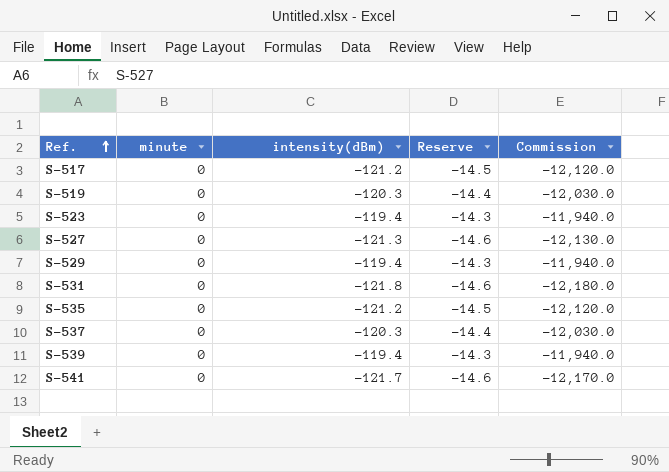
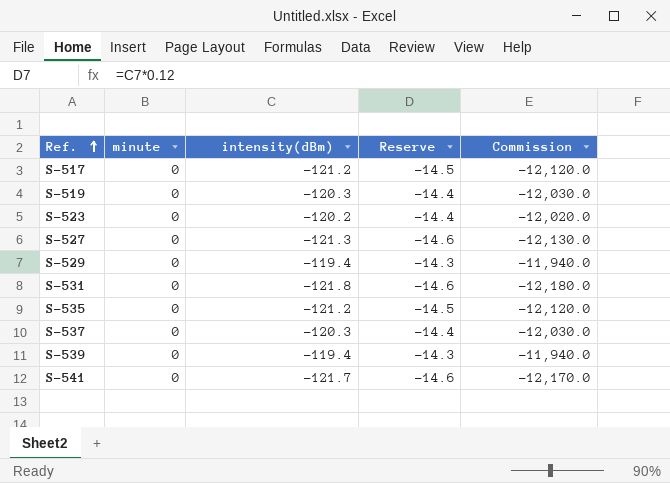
S-523 | intensity(dBm): -119.4 -> -120.2
S-523 | Reserve: -14.3 -> -14.4
S-523 | Commission: -11,940.0 -> -12,020.0

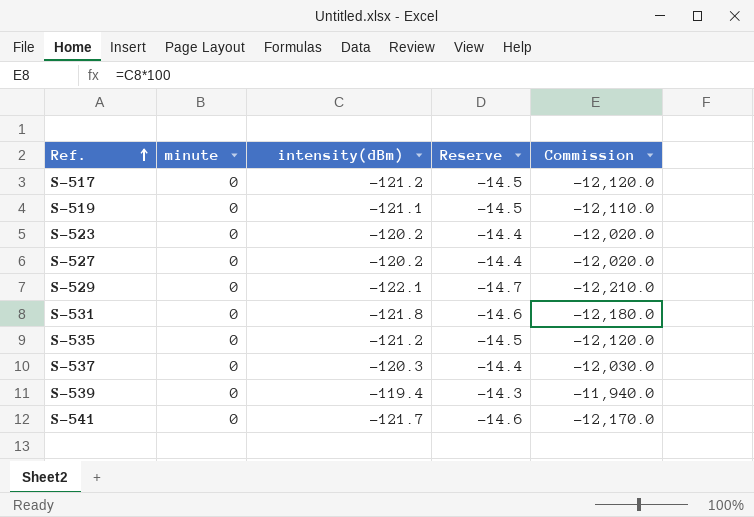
S-519 | intensity(dBm): -120.3 -> -121.1
S-519 | Reserve: -14.4 -> -14.5
S-519 | Commission: -12,030.0 -> -12,110.0
S-527 | intensity(dBm): -121.3 -> -120.2
S-527 | Reserve: -14.6 -> -14.4
S-527 | Commission: -12,130.0 -> -12,020.0
S-529 | intensity(dBm): -119.4 -> -122.1
S-529 | Reserve: -14.3 -> -14.7
S-529 | Commission: -11,940.0 -> -12,210.0

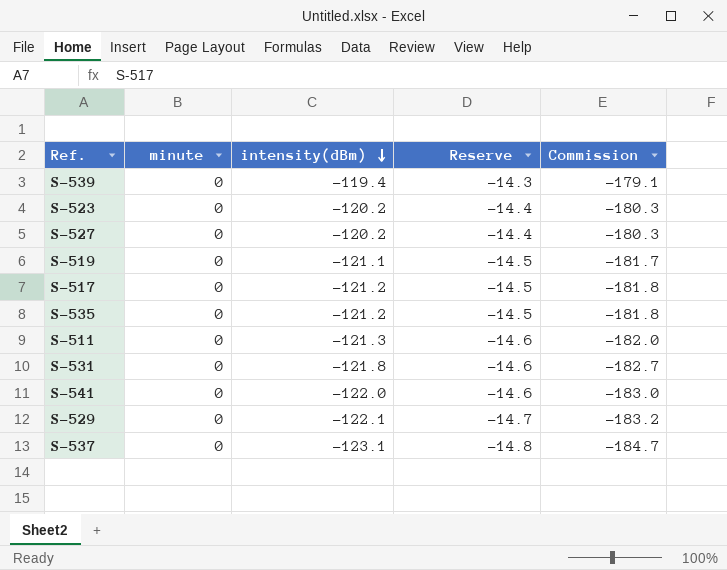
row order: Ref. ascending -> intensity(dBm) descending
column Commission | formula: [intensity(dBm)] * 100 -> [intensity(dBm)] * 1.5
row S-511: none -> 0 | -121.3 | -14.6 | -182.0
S-541 | intensity(dBm): -121.7 -> -122.0
S-537 | intensity(dBm): -120.3 -> -123.1
S-537 | Reserve: -14.4 -> -14.8

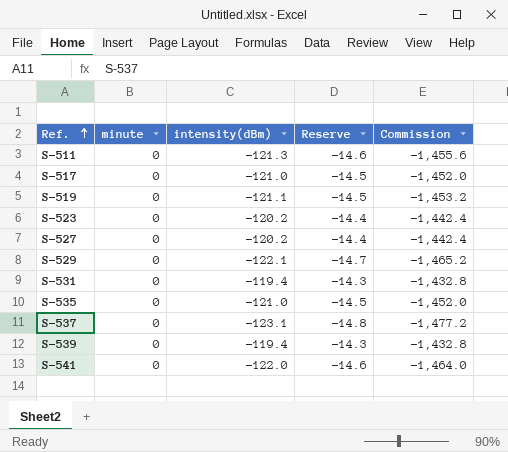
row order: intensity(dBm) descending -> Ref. ascending
column Commission | formula: [intensity(dBm)] * 1.5 -> [intensity(dBm)] * 12
S-517 | intensity(dBm): -121.2 -> -121.0
S-531 | intensity(dBm): -121.8 -> -119.4
S-531 | Reserve: -14.6 -> -14.3
S-535 | intensity(dBm): -121.2 -> -121.0

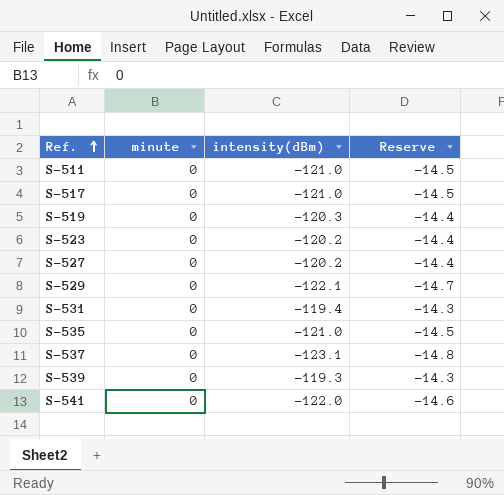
column Commission | formula: [intensity(dBm)] * 12 -> none
S-511 | intensity(dBm): -121.3 -> -121.0
S-511 | Reserve: -14.6 -> -14.5
S-519 | intensity(dBm): -121.1 -> -120.3
S-519 | Reserve: -14.5 -> -14.4
S-539 | intensity(dBm): -119.4 -> -119.3

